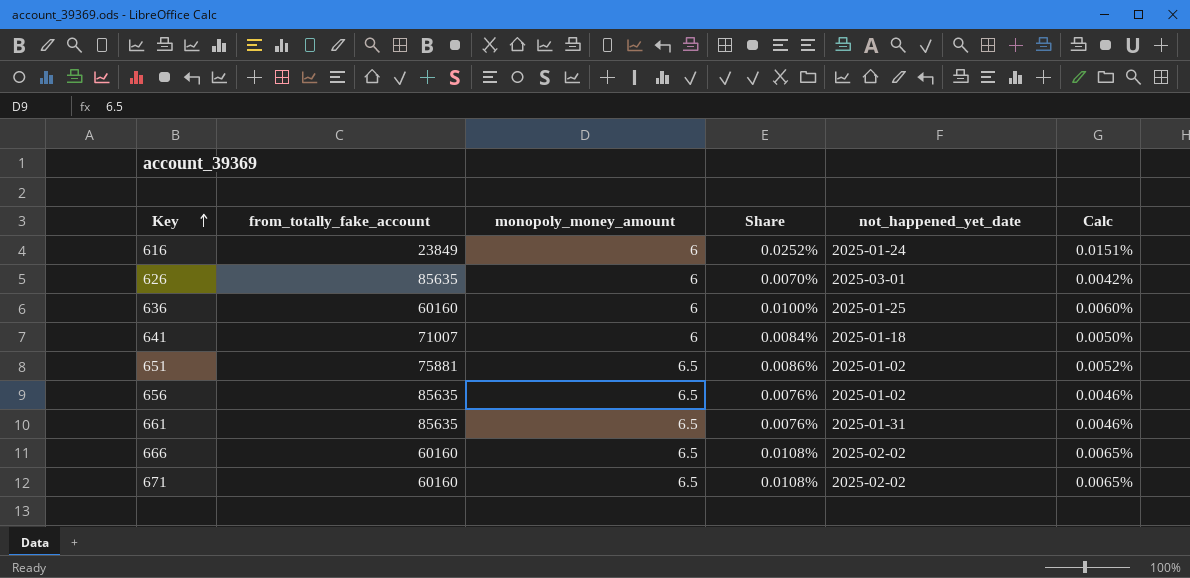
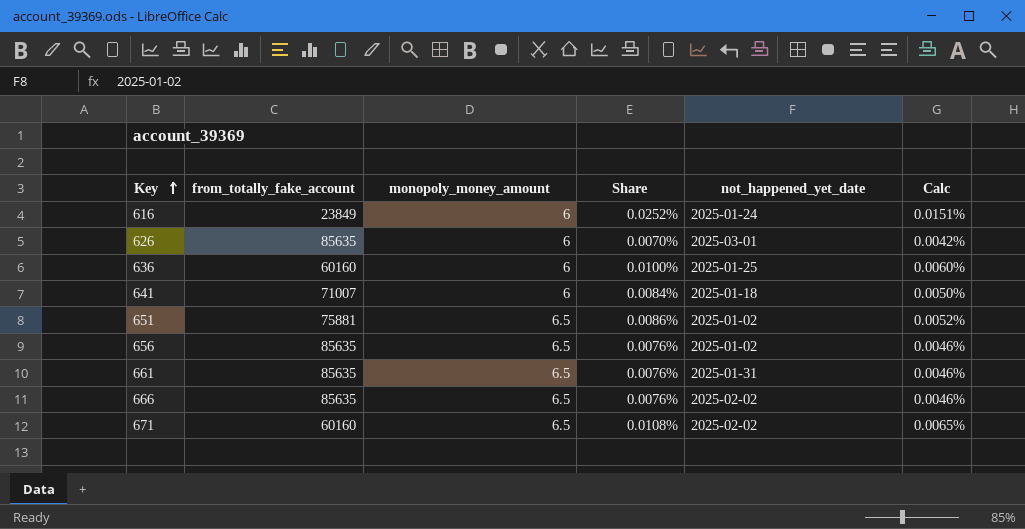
666 | from_totally_fake_account: 60160 -> 85635
666 | Share: 0.0108% -> 0.0076%
666 | Calc: 0.0065% -> 0.0046%

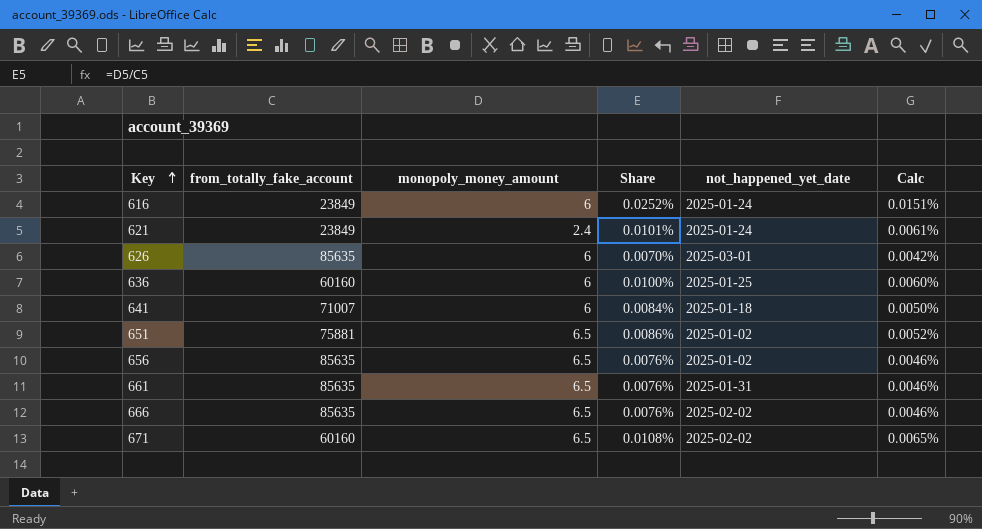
row 621: none -> 23849 | 2.4 | 0.0101% | 2025-01-24 | 0.0061%

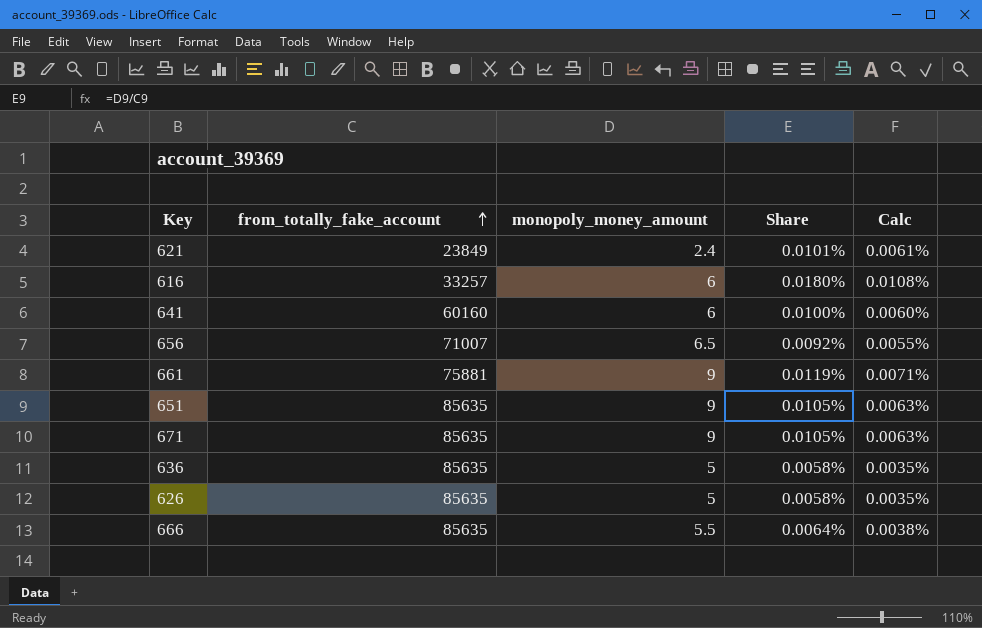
row order: Key ascending -> from_totally_fake_account ascending
column not_happened_yet_date | position: 5 -> none
616 | from_totally_fake_account: 23849 -> 33257
616 | Share: 0.0252% -> 0.0180%
616 | Calc: 0.0151% -> 0.0108%
641 | from_totally_fake_account: 71007 -> 60160
641 | Share: 0.0084% -> 0.0100%
641 | Calc: 0.0050% -> 0.0060%
656 | from_totally_fake_account: 85635 -> 71007
656 | Share: 0.0076% -> 0.0092%
656 | Calc: 0.0046% -> 0.0055%
661 | from_totally_fake_account: 85635 -> 75881
661 | monopoly_money_amount: 6.5 -> 9
661 | Share: 0.0076% -> 0.0119%
661 | Calc: 0.0046% -> 0.0071%
651 | from_totally_fake_account: 75881 -> 85635
651 | monopoly_money_amount: 6.5 -> 9
651 | Share: 0.0086% -> 0.0105%
651 | Calc: 0.0052% -> 0.0063%
671 | from_totally_fake_account: 60160 -> 85635
671 | monopoly_money_amount: 6.5 -> 9
671 | Share: 0.0108% -> 0.0105%
671 | Calc: 0.0065% -> 0.0063%
636 | from_totally_fake_account: 60160 -> 85635
636 | monopoly_money_amount: 6 -> 5
636 | Share: 0.0100% -> 0.0058%
636 | Calc: 0.0060% -> 0.0035%
626 | monopoly_money_amount: 6 -> 5
626 | Share: 0.0070% -> 0.0058%
626 | Calc: 0.0042% -> 0.0035%
666 | monopoly_money_amount: 6.5 -> 5.5
666 | Share: 0.0076% -> 0.0064%
666 | Calc: 0.0046% -> 0.0038%

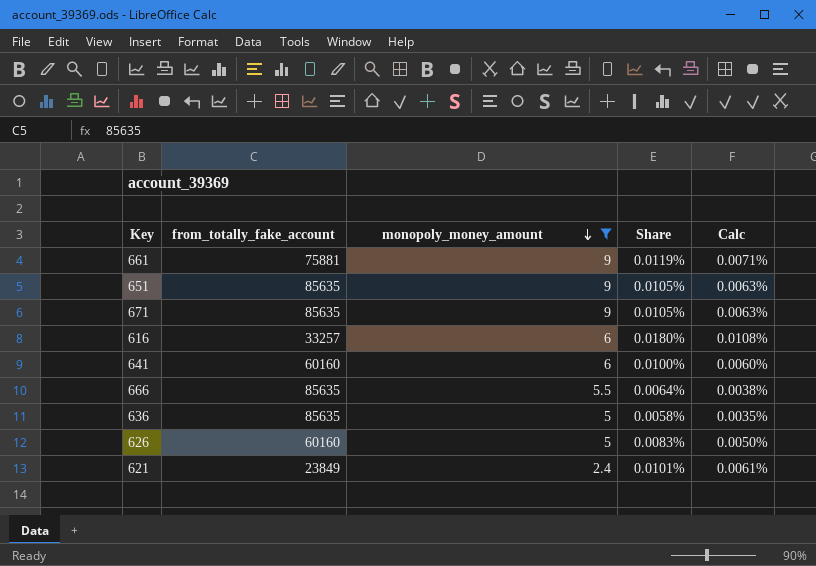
filter: none -> monopoly_money_amount != 6.5
row order: from_totally_fake_account ascending -> monopoly_money_amount descending
626 | from_totally_fake_account: 85635 -> 60160
626 | Share: 0.0058% -> 0.0083%
626 | Calc: 0.0035% -> 0.0050%

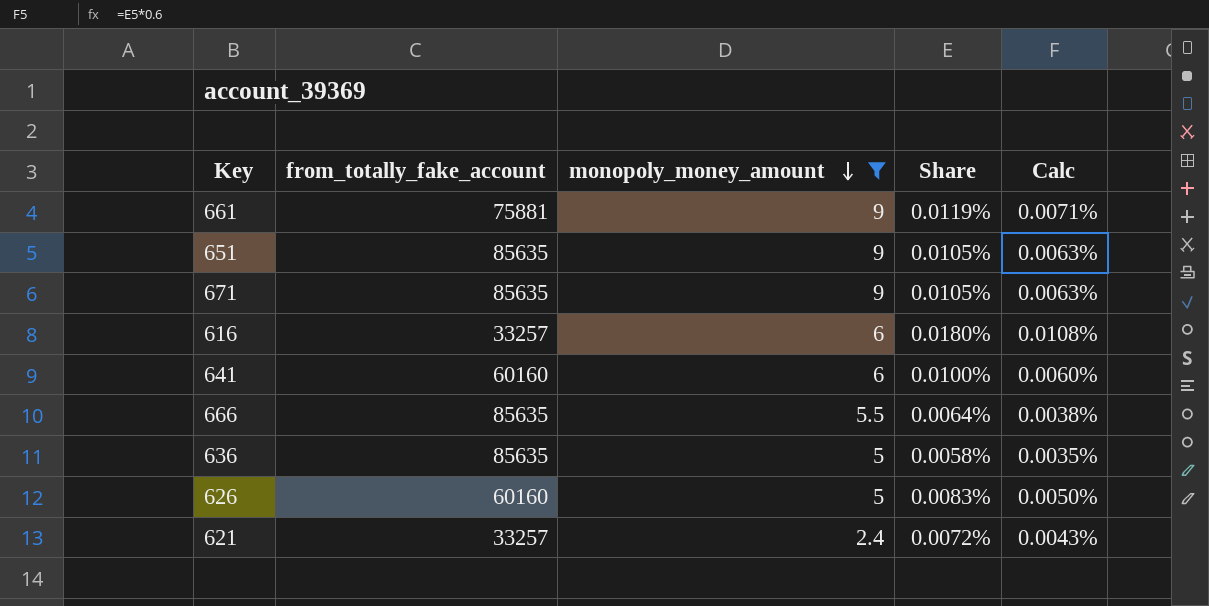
621 | from_totally_fake_account: 23849 -> 33257
621 | Share: 0.0101% -> 0.0072%
621 | Calc: 0.0061% -> 0.0043%

